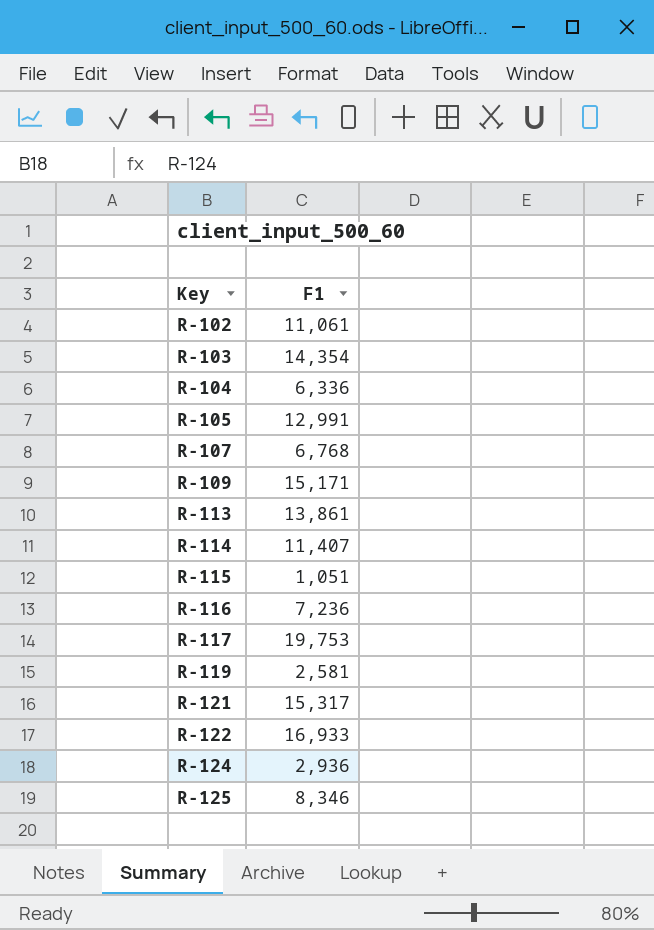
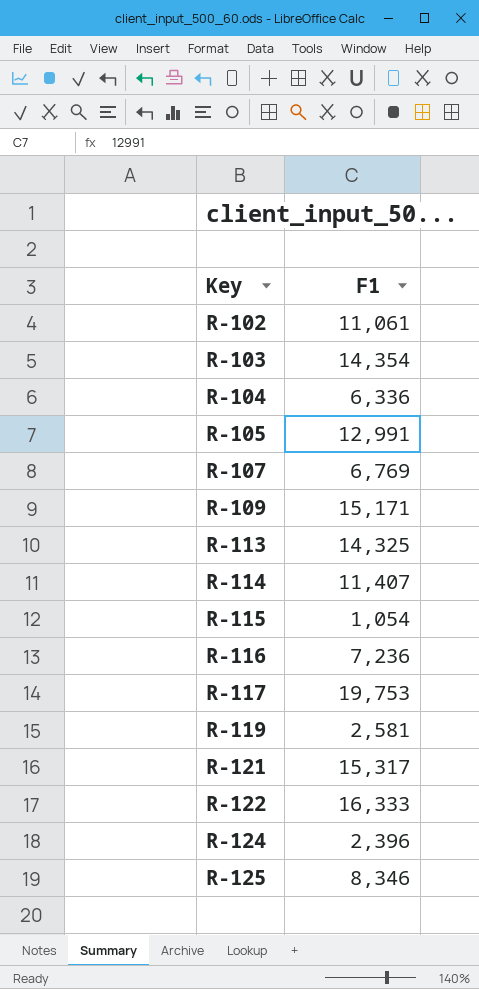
R-107 | F1: 6,768 -> 6,769
R-113 | F1: 13,861 -> 14,325
R-115 | F1: 1,051 -> 1,054
R-122 | F1: 16,933 -> 16,333
R-124 | F1: 2,936 -> 2,396

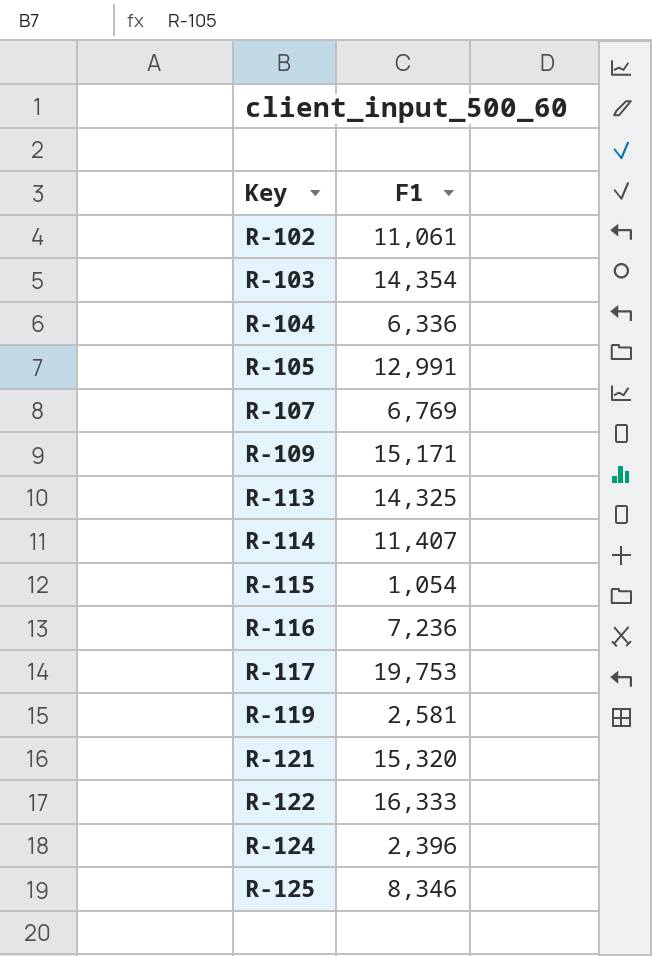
R-121 | F1: 15,317 -> 15,320

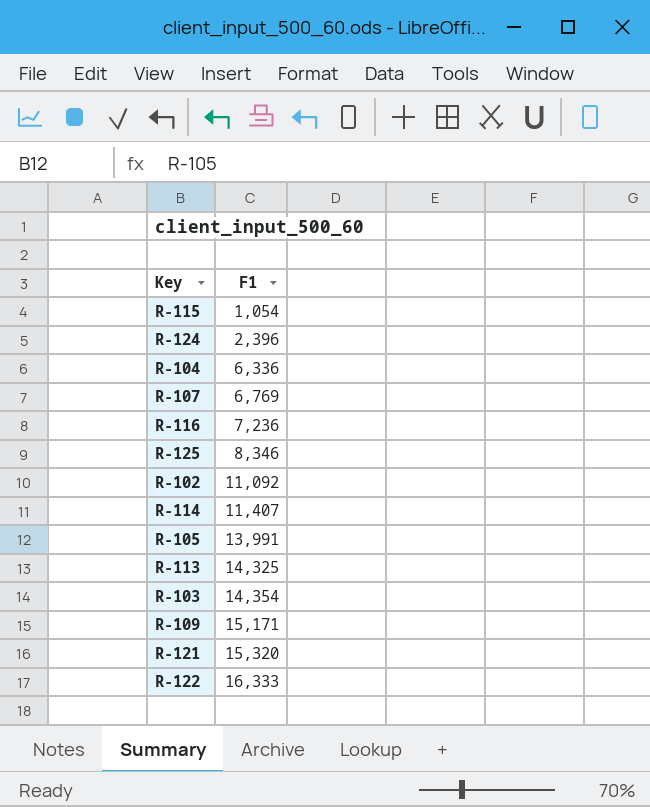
row order: Key ascending -> F1 ascending
row R-117: 19,753 -> none
row R-119: 2,581 -> none
R-102 | F1: 11,061 -> 11,092
R-105 | F1: 12,991 -> 13,991

